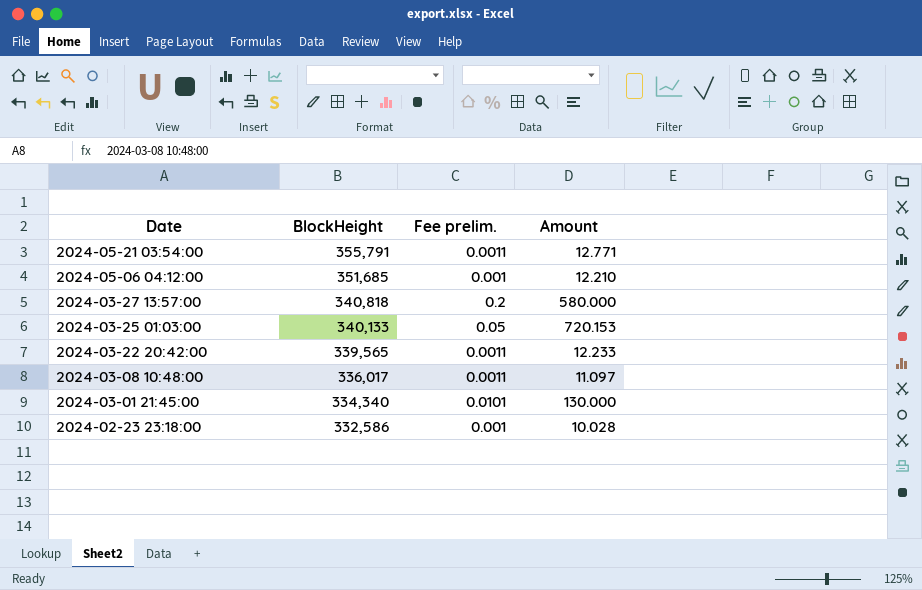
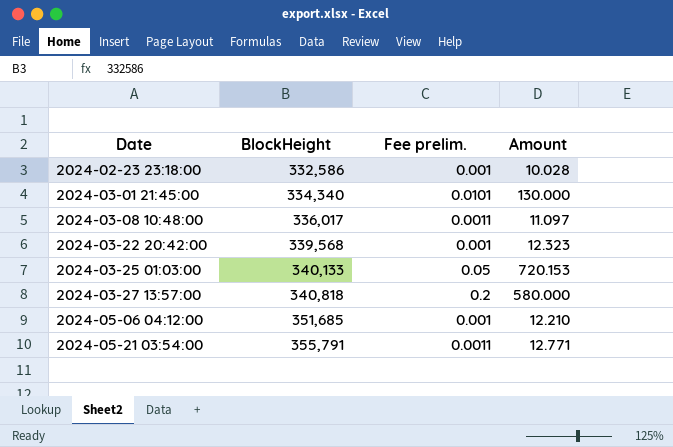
row order: Date descending -> Date ascending
2024-03-22 20:42:00 | BlockHeight: 339,565 -> 339,568
2024-03-22 20:42:00 | Fee prelim.: 0.0011 -> 0.001
2024-03-22 20:42:00 | Amount: 12.233 -> 12.323

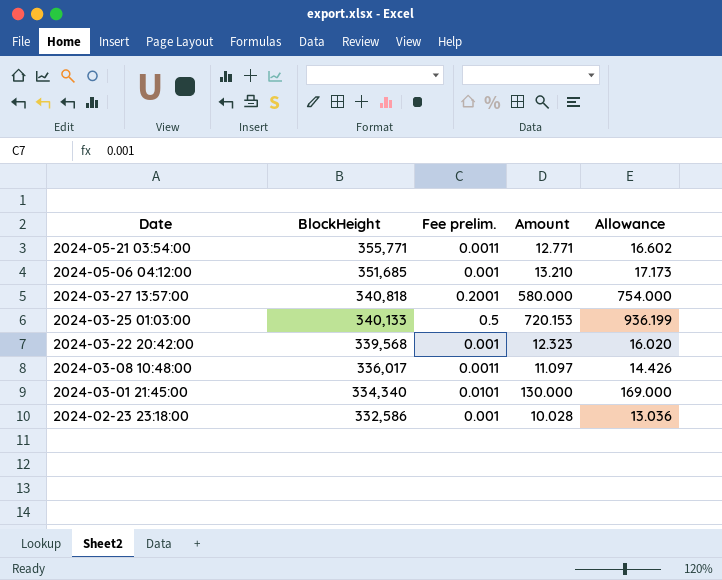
row order: Date ascending -> Date descending
column Allowance | formula: none -> [Amount] * 1.3
2024-05-21 03:54:00 | BlockHeight: 355,791 -> 355,771
2024-05-06 04:12:00 | Amount: 12.210 -> 13.210
2024-03-27 13:57:00 | Fee prelim.: 0.2 -> 0.2001
2024-03-25 01:03:00 | Fee prelim.: 0.05 -> 0.5

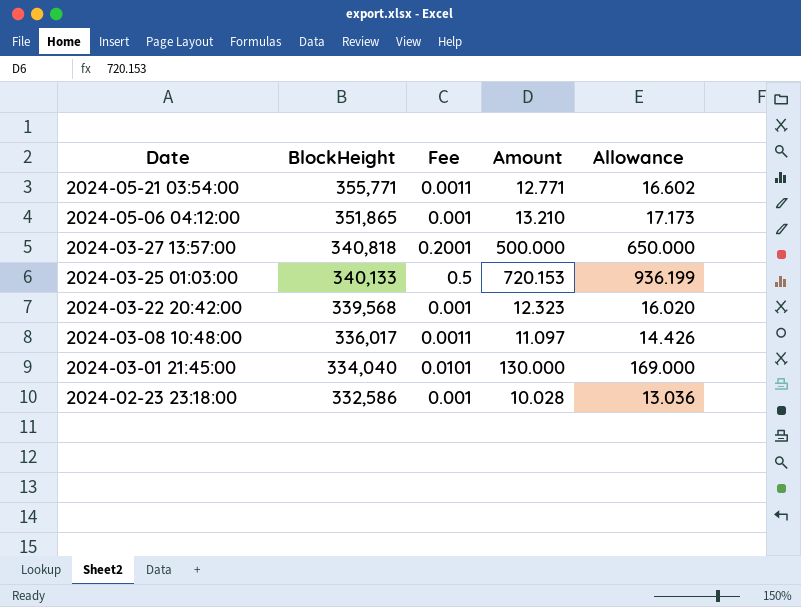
column name: Fee prelim. -> Fee
2024-05-06 04:12:00 | BlockHeight: 351,685 -> 351,865
2024-03-27 13:57:00 | Amount: 580.000 -> 500.000
2024-03-27 13:57:00 | Allowance: 754.000 -> 650.000
2024-03-01 21:45:00 | BlockHeight: 334,340 -> 334,040

